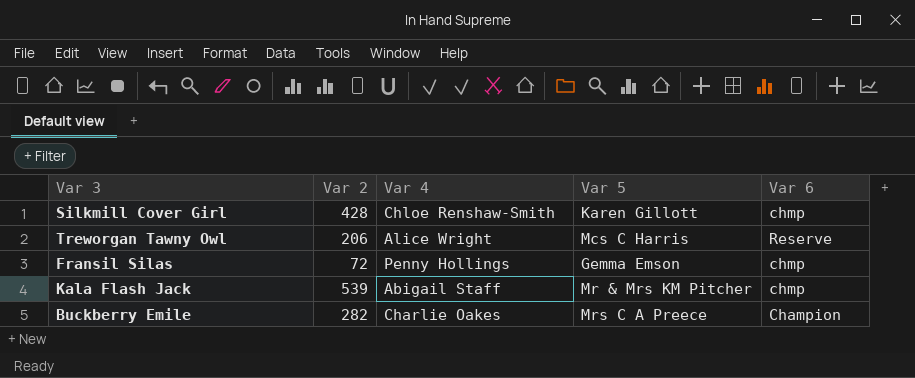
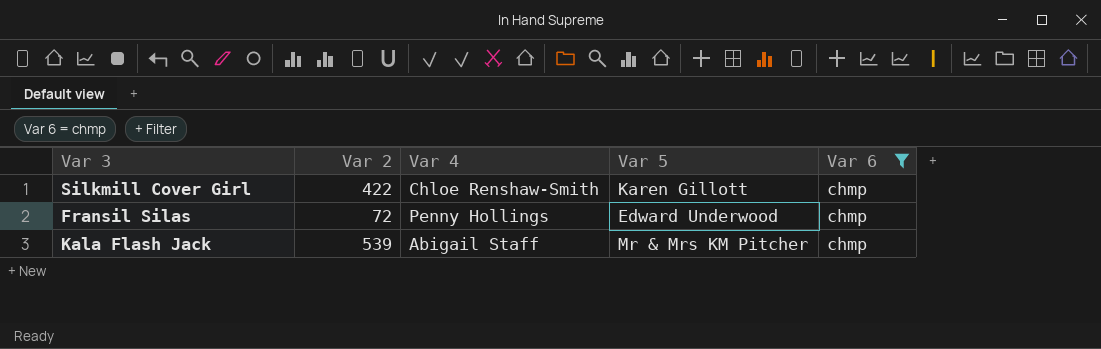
filter: none -> Var 6 = chmp
Silkmill Cover Girl | Var 2: 428 -> 422
Fransil Silas | Var 5: Gemma Emson -> Edward Underwood

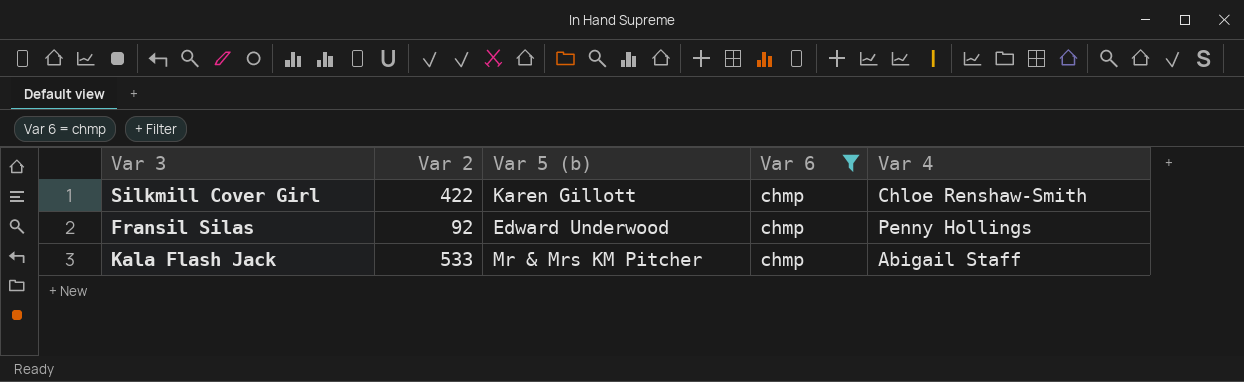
column name: Var 5 -> Var 5 (b)
column Var 4 | position: 3 -> 5
Fransil Silas | Var 2: 72 -> 92
Kala Flash Jack | Var 2: 539 -> 533

